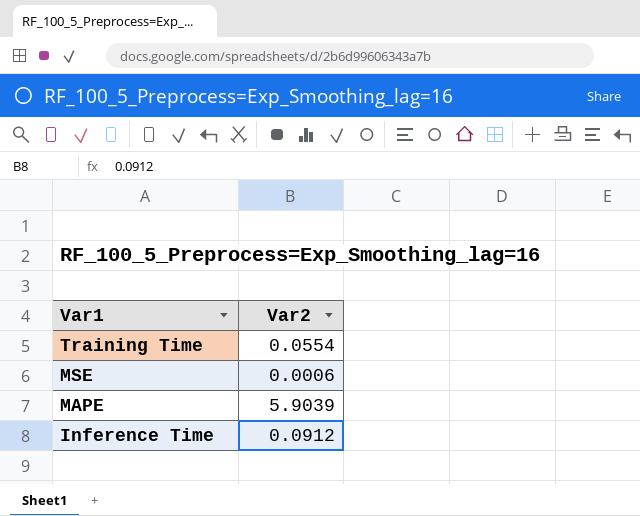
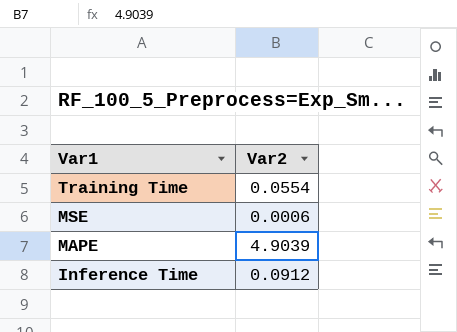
MAPE | Var2: 5.9039 -> 4.9039

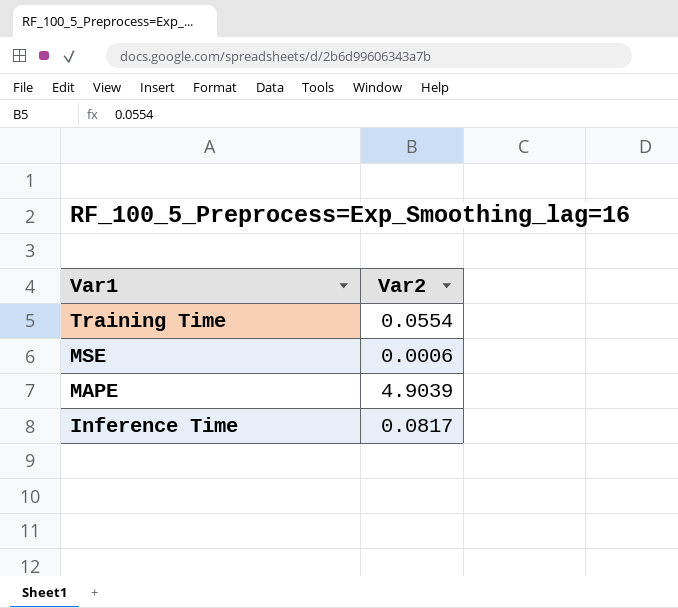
Inference Time | Var2: 0.0912 -> 0.0817

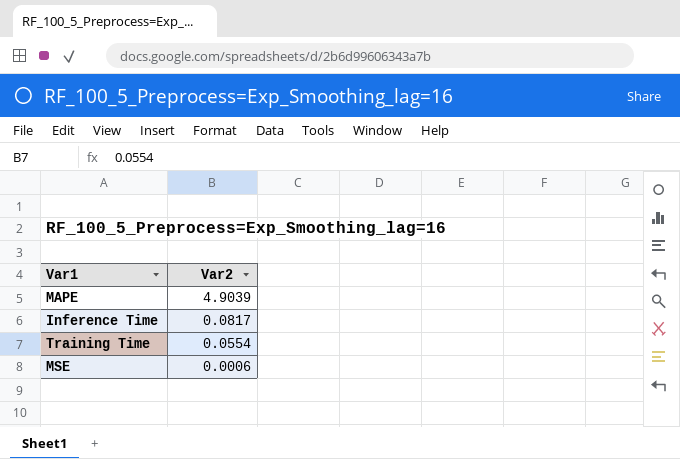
row order: Var1 descending -> Var2 descending

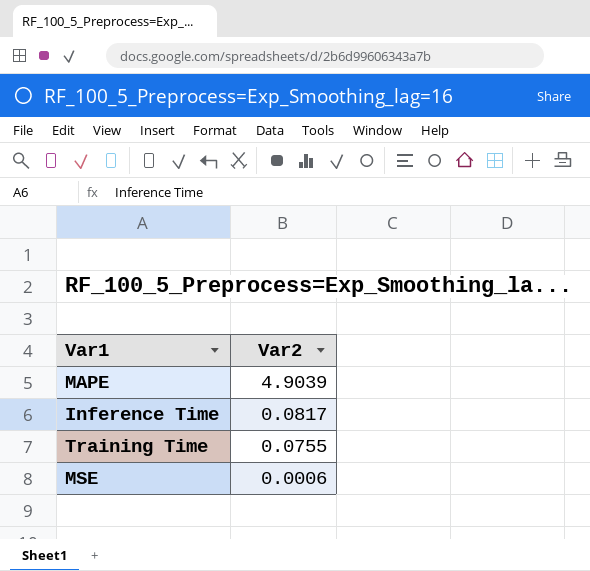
Training Time | Var2: 0.0554 -> 0.0755

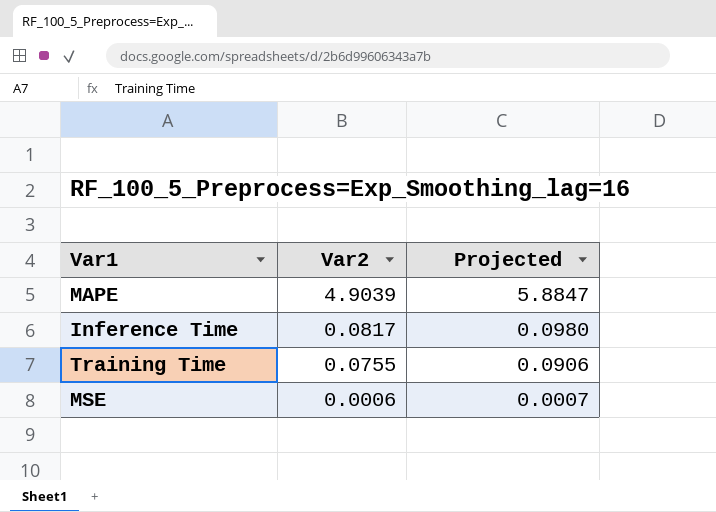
column Projected | formula: none -> [Var2] * 1.2

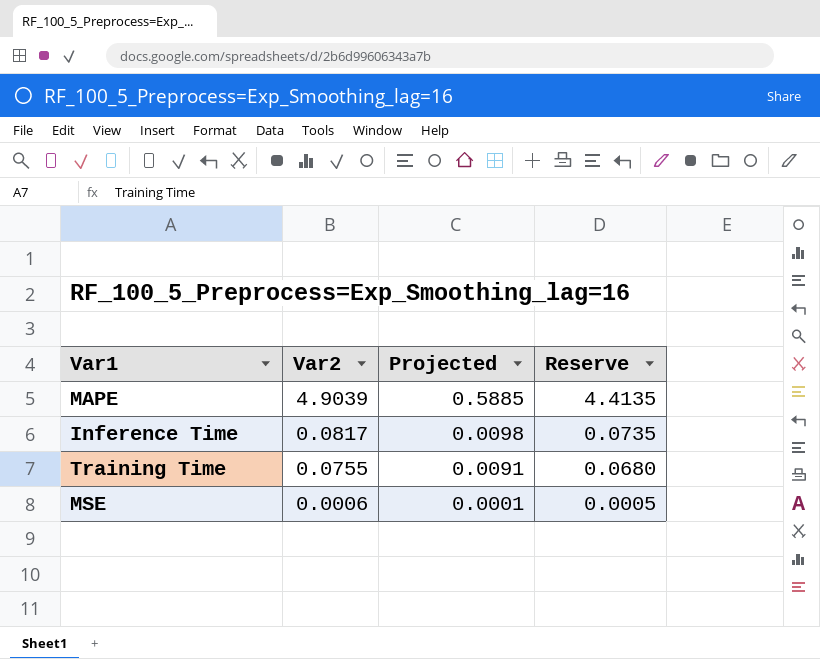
column Projected | formula: [Var2] * 1.2 -> [Var2] * 0.12
column Reserve | formula: none -> [Var2] * 0.9

